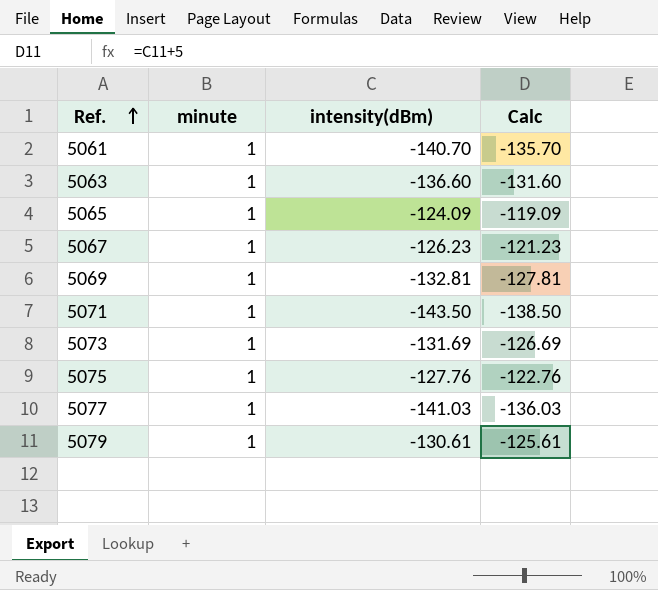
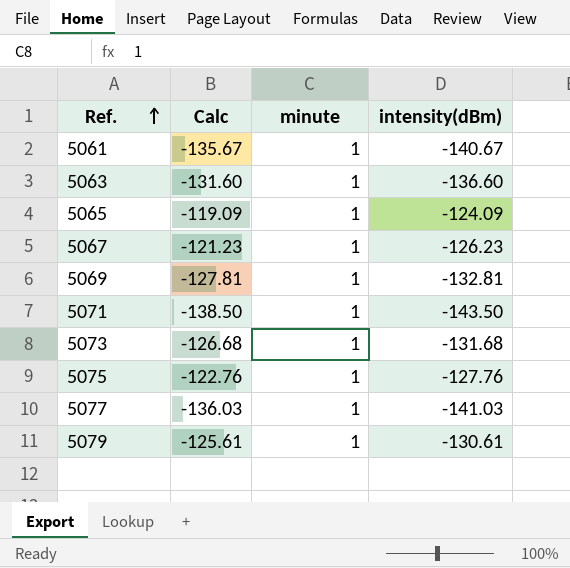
column Calc | position: 4 -> 2
5061 | Calc: -135.70 -> -135.67
5061 | intensity(dBm): -140.70 -> -140.67
5073 | Calc: -126.69 -> -126.68
5073 | intensity(dBm): -131.69 -> -131.68

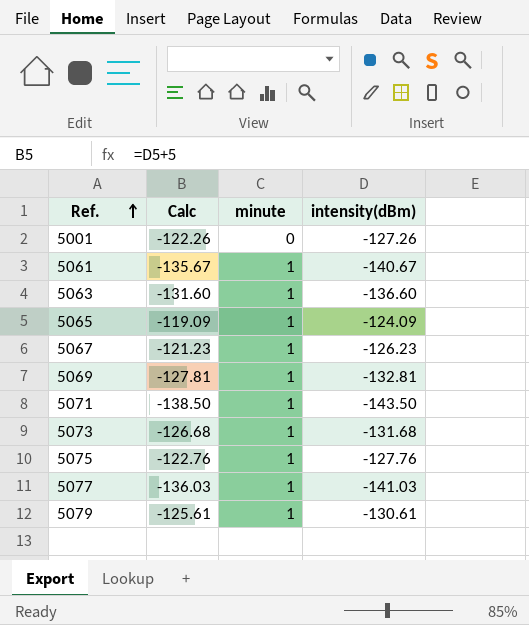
row 5001: none -> -122.26 | 0 | -127.26

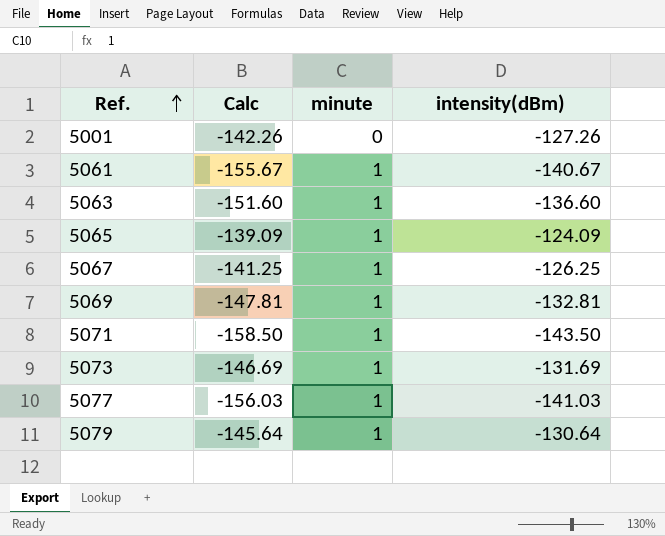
column Calc | formula: [intensity(dBm)] + 5 -> [intensity(dBm)] - 15
row 5075: -122.76 | 1 | -127.76 -> none
5067 | intensity(dBm): -126.23 -> -126.25
5073 | intensity(dBm): -131.68 -> -131.69
5079 | intensity(dBm): -130.61 -> -130.64

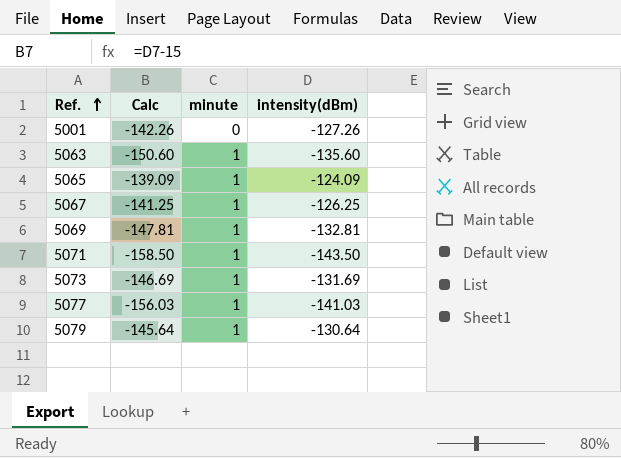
row 5061: -155.67 | 1 | -140.67 -> none
5063 | Calc: -151.60 -> -150.60
5063 | intensity(dBm): -136.60 -> -135.60

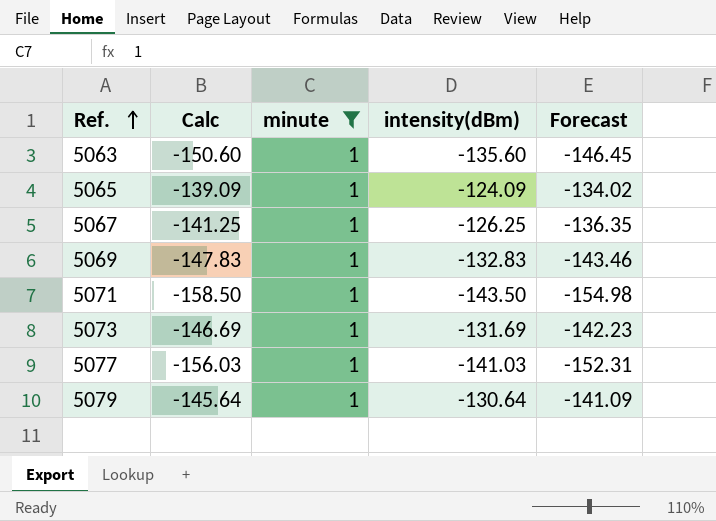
filter: none -> minute = 1
column Forecast | formula: none -> [intensity(dBm)] * 1.08
5069 | Calc: -147.81 -> -147.83
5069 | intensity(dBm): -132.81 -> -132.83

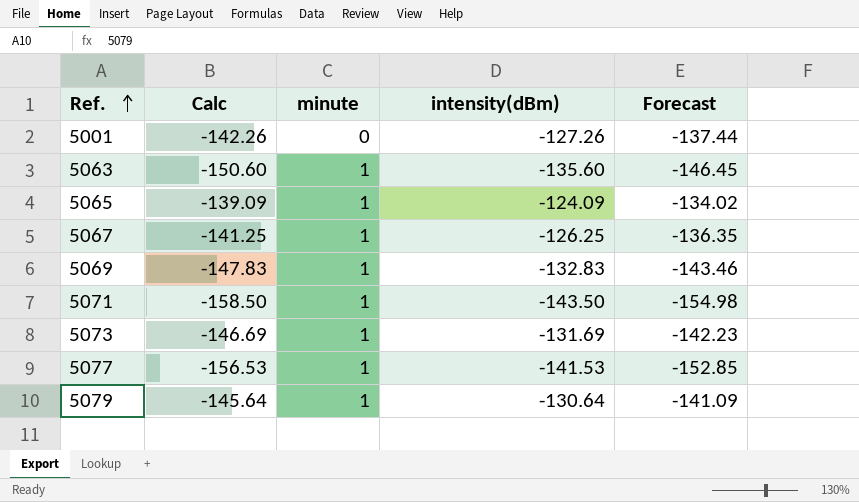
filter: minute = 1 -> none
5077 | Calc: -156.03 -> -156.53
5077 | intensity(dBm): -141.03 -> -141.53
5077 | Forecast: -152.31 -> -152.85

